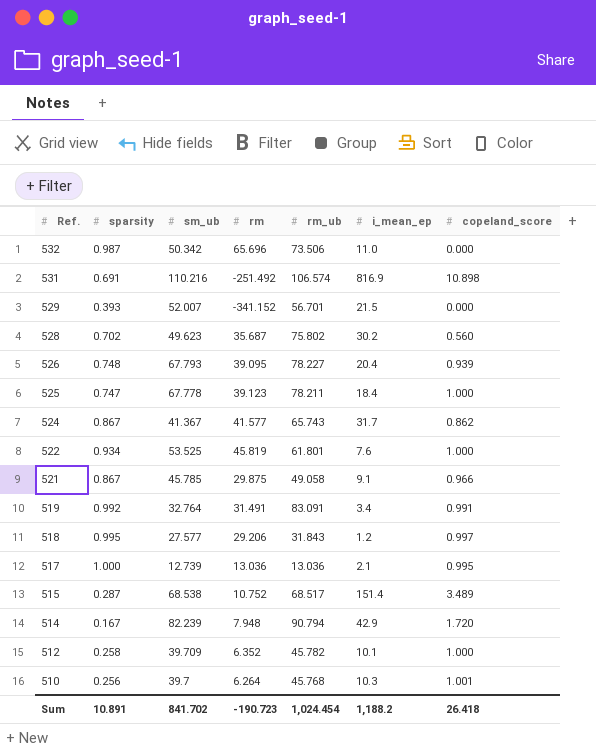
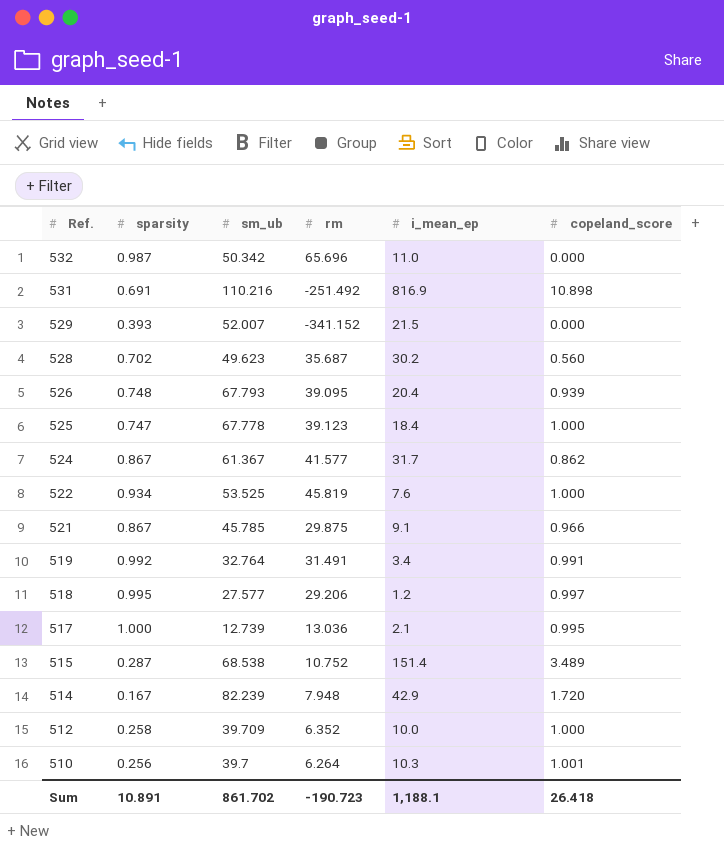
column rm_ub | position: 5 -> none
524 | sm_ub: 41.367 -> 61.367
512 | i_mean_ep: 10.1 -> 10.0
Sum | sm_ub: 841.702 -> 861.702
Sum | i_mean_ep: 1,188.2 -> 1,188.1

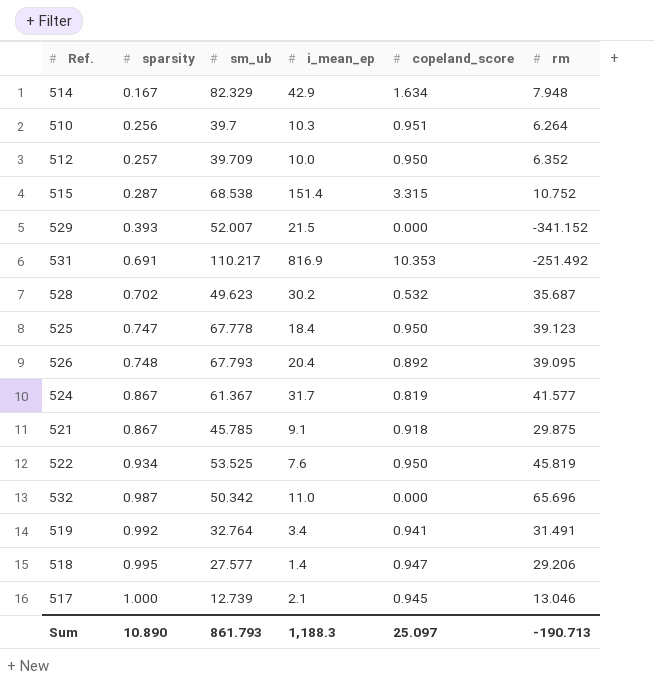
row order: Ref. descending -> sparsity ascending
column rm | position: 4 -> 6
514 | sm_ub: 82.239 -> 82.329
514 | copeland_score: 1.720 -> 1.634
510 | copeland_score: 1.001 -> 0.951
512 | sparsity: 0.258 -> 0.257
512 | copeland_score: 1.000 -> 0.950
515 | copeland_score: 3.489 -> 3.315
531 | sm_ub: 110.216 -> 110.217
531 | copeland_score: 10.898 -> 10.353
528 | copeland_score: 0.560 -> 0.532
525 | copeland_score: 1.000 -> 0.950
526 | copeland_score: 0.939 -> 0.892
524 | copeland_score: 0.862 -> 0.819
521 | copeland_score: 0.966 -> 0.918
522 | copeland_score: 1.000 -> 0.950
519 | copeland_score: 0.991 -> 0.941
518 | i_mean_ep: 1.2 -> 1.4
518 | copeland_score: 0.997 -> 0.947
517 | copeland_score: 0.995 -> 0.945
517 | rm: 13.036 -> 13.046
Sum | sparsity: 10.891 -> 10.890
Sum | sm_ub: 861.702 -> 861.793
Sum | i_mean_ep: 1,188.1 -> 1,188.3
Sum | copeland_score: 26.418 -> 25.097
Sum | rm: -190.723 -> -190.713

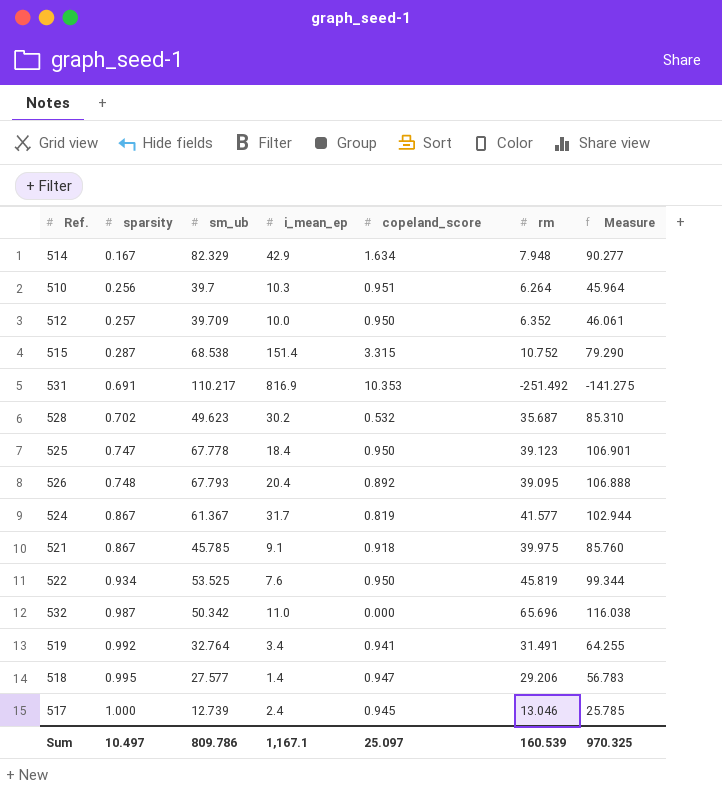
column Measure | formula: none -> [sm_ub] + [rm]
row 529: 0.393 | 52.007 | 21.5 | 0.000 | -341.152 -> none
521 | rm: 29.875 -> 39.975
517 | i_mean_ep: 2.1 -> 2.4
Sum | sparsity: 10.890 -> 10.497
Sum | sm_ub: 861.793 -> 809.786
Sum | i_mean_ep: 1,188.3 -> 1,167.1
Sum | rm: -190.713 -> 160.539

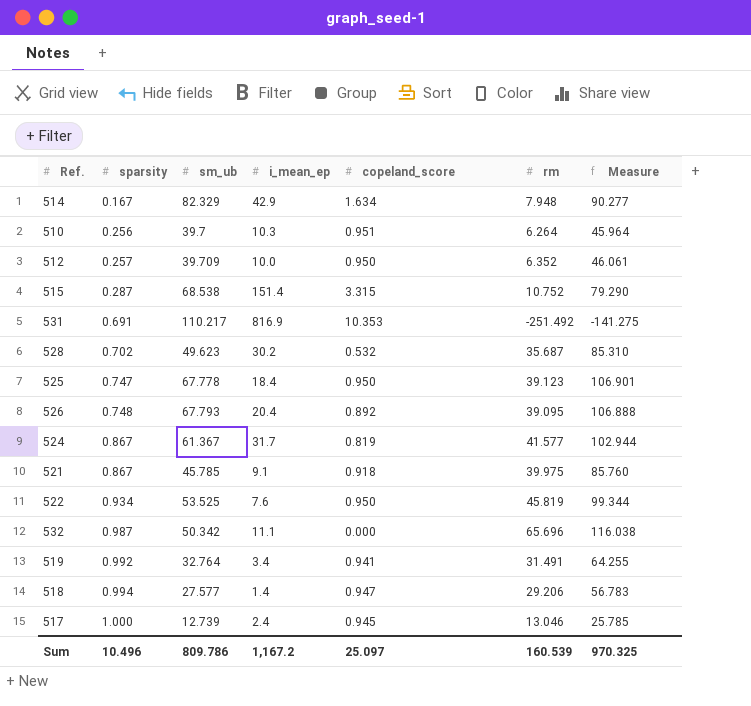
532 | i_mean_ep: 11.0 -> 11.1
518 | sparsity: 0.995 -> 0.994
Sum | sparsity: 10.497 -> 10.496
Sum | i_mean_ep: 1,167.1 -> 1,167.2

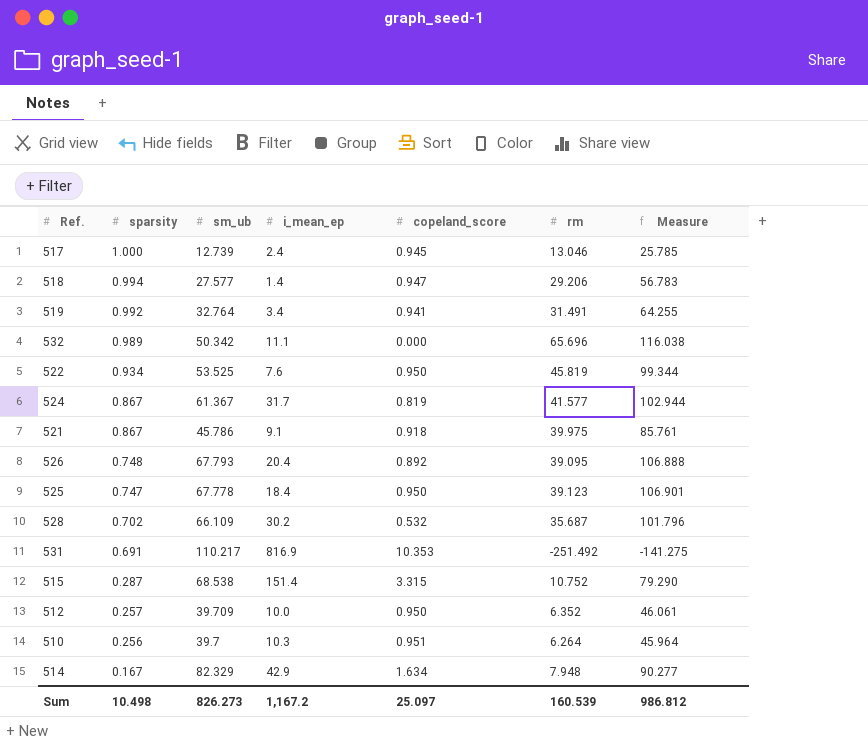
row order: sparsity ascending -> sparsity descending
532 | sparsity: 0.987 -> 0.989
521 | sm_ub: 45.785 -> 45.786
521 | Measure: 85.760 -> 85.761
528 | sm_ub: 49.623 -> 66.109
528 | Measure: 85.310 -> 101.796
Sum | sparsity: 10.496 -> 10.498
Sum | sm_ub: 809.786 -> 826.273
Sum | Measure: 970.325 -> 986.812

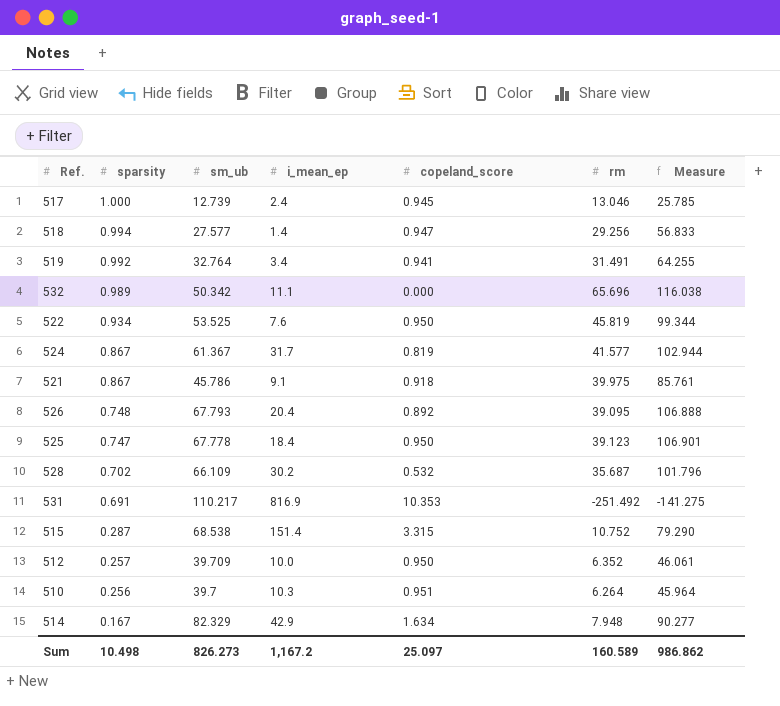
518 | rm: 29.206 -> 29.256
518 | Measure: 56.783 -> 56.833
Sum | rm: 160.539 -> 160.589
Sum | Measure: 986.812 -> 986.862

